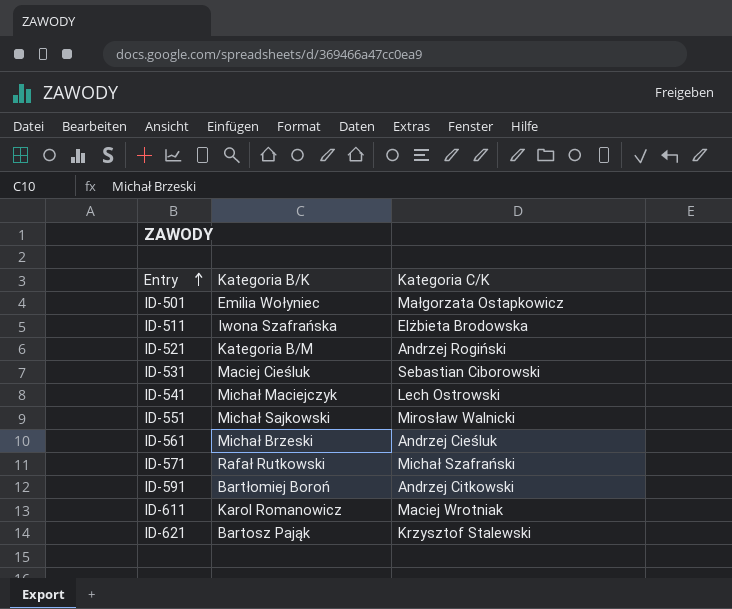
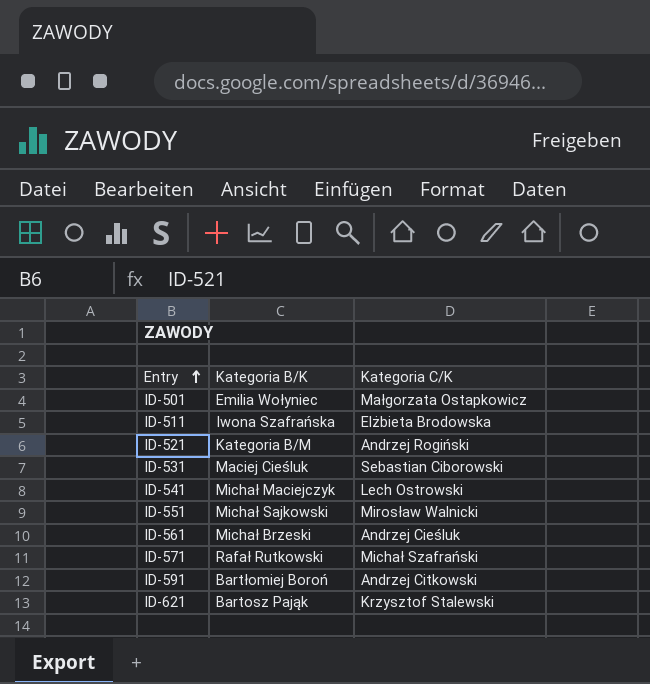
row ID-611: Karol Romanowicz | Maciej Wrotniak -> none

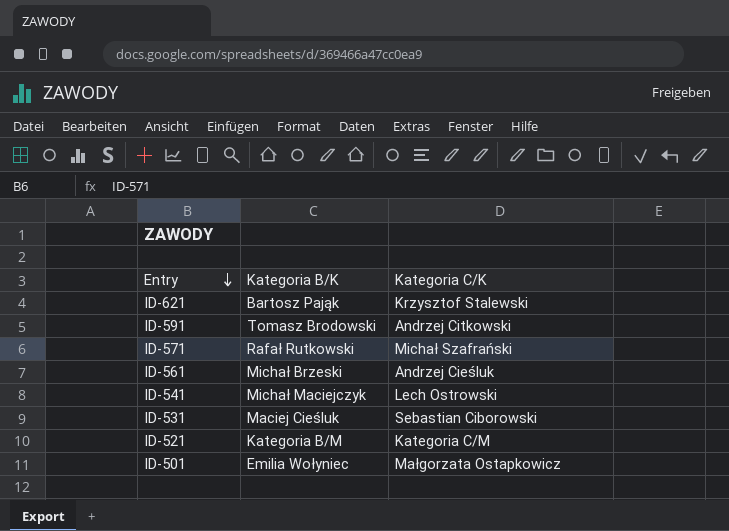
row order: Entry ascending -> Entry descending
row ID-511: Iwona Szafrańska | Elżbieta Brodowska -> none
row ID-551: Michał Sajkowski | Mirosław Walnicki -> none
ID-591 | Kategoria B/K: Bartłomiej Boroń -> Tomasz Brodowski
ID-521 | Kategoria C/K: Andrzej Rogiński -> Kategoria C/M

